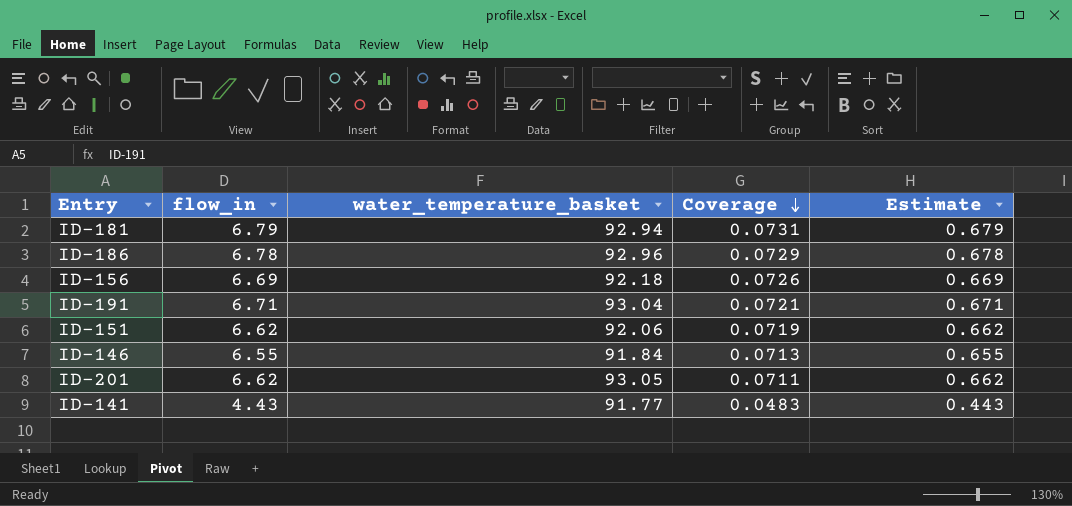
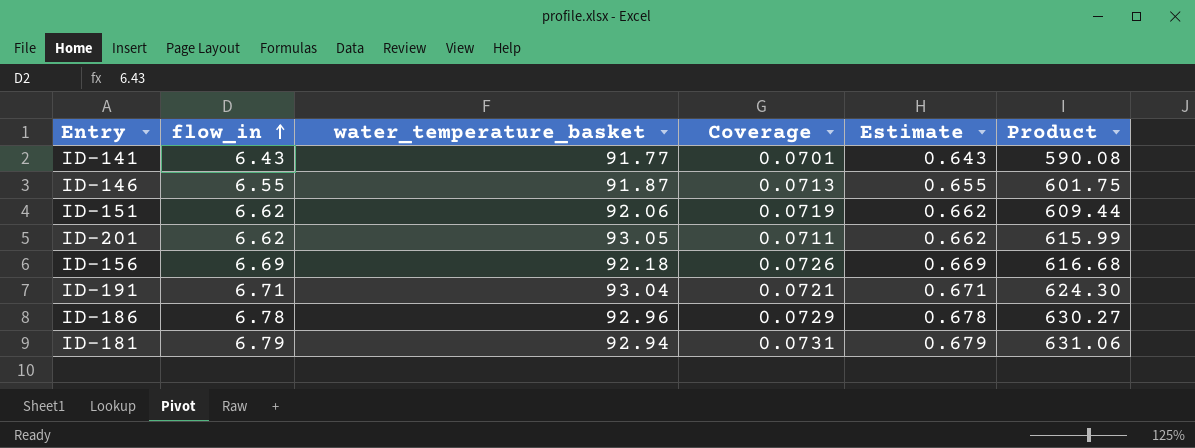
row order: Coverage descending -> flow_in ascending
column Product | formula: none -> [flow_in] * [water_temperature_basket]
ID-141 | flow_in: 4.43 -> 6.43
ID-141 | Coverage: 0.0483 -> 0.0701
ID-141 | Estimate: 0.443 -> 0.643
ID-146 | water_temperature_basket: 91.84 -> 91.87

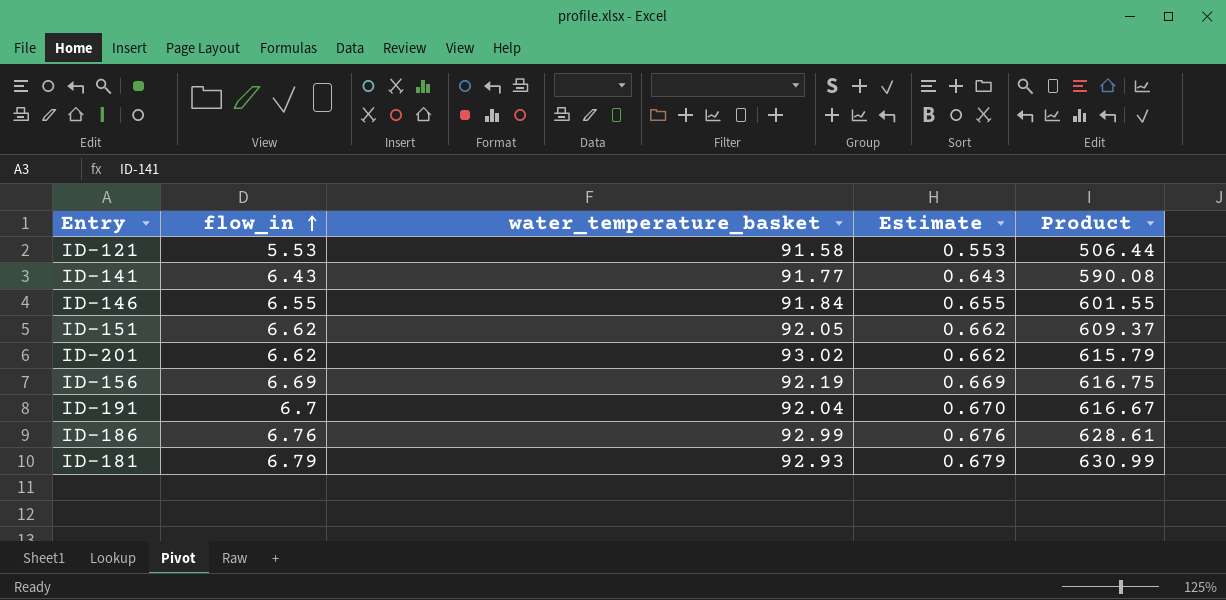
column Coverage | formula: [flow_in] / [water_temperature_basket] -> none
row ID-121: none -> 5.53 | 91.58 | 0.553 | 506.44
ID-146 | water_temperature_basket: 91.87 -> 91.84
ID-146 | Product: 601.75 -> 601.55
ID-151 | water_temperature_basket: 92.06 -> 92.05
ID-151 | Product: 609.44 -> 609.37
ID-201 | water_temperature_basket: 93.05 -> 93.02
ID-201 | Product: 615.99 -> 615.79
ID-156 | water_temperature_basket: 92.18 -> 92.19
ID-156 | Product: 616.68 -> 616.75
ID-191 | flow_in: 6.71 -> 6.7
ID-191 | water_temperature_basket: 93.04 -> 92.04
ID-191 | Estimate: 0.671 -> 0.670
ID-191 | Product: 624.30 -> 616.67
ID-186 | flow_in: 6.78 -> 6.76
ID-186 | water_temperature_basket: 92.96 -> 92.99
ID-186 | Estimate: 0.678 -> 0.676
ID-186 | Product: 630.27 -> 628.61
ID-181 | water_temperature_basket: 92.94 -> 92.93
ID-181 | Product: 631.06 -> 630.99

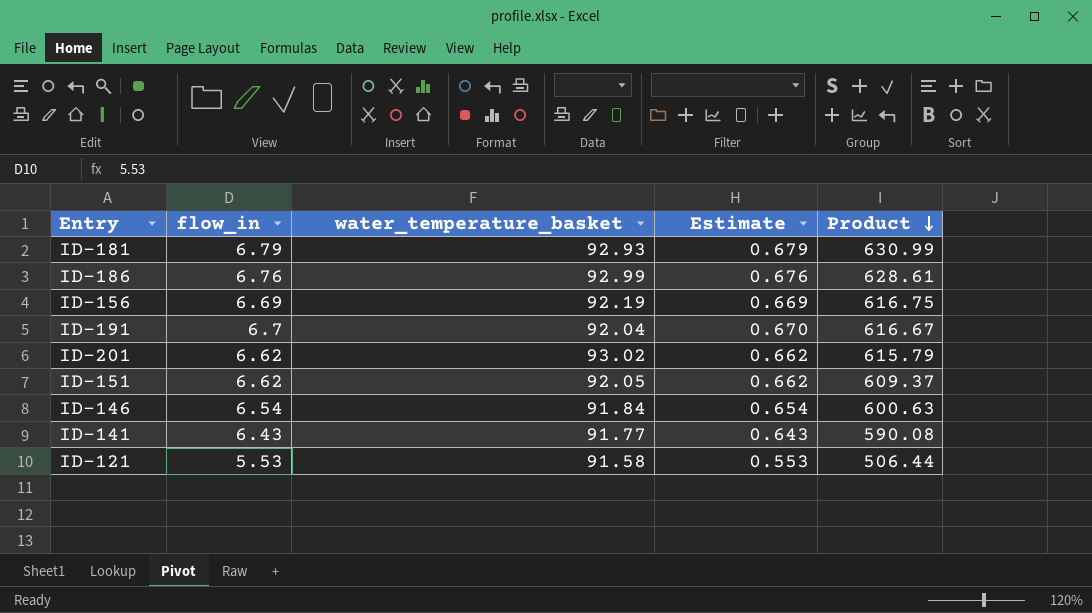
row order: flow_in ascending -> Product descending
ID-146 | flow_in: 6.55 -> 6.54
ID-146 | Estimate: 0.655 -> 0.654
ID-146 | Product: 601.55 -> 600.63

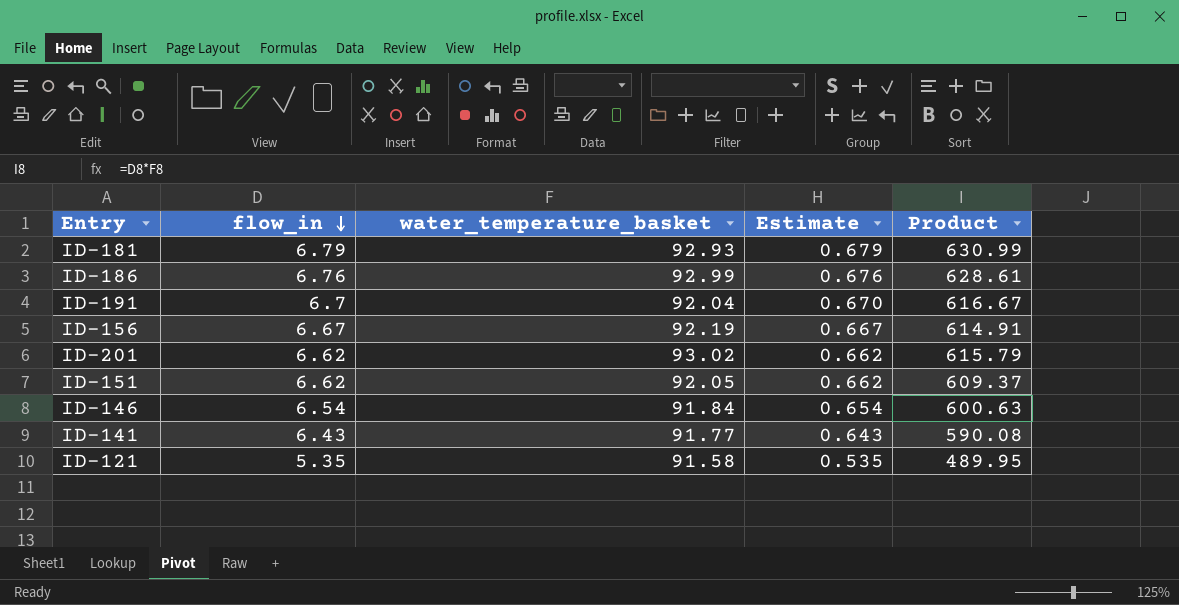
row order: Product descending -> flow_in descending
ID-156 | flow_in: 6.69 -> 6.67
ID-156 | Estimate: 0.669 -> 0.667
ID-156 | Product: 616.75 -> 614.91
ID-121 | flow_in: 5.53 -> 5.35
ID-121 | Estimate: 0.553 -> 0.535
ID-121 | Product: 506.44 -> 489.95

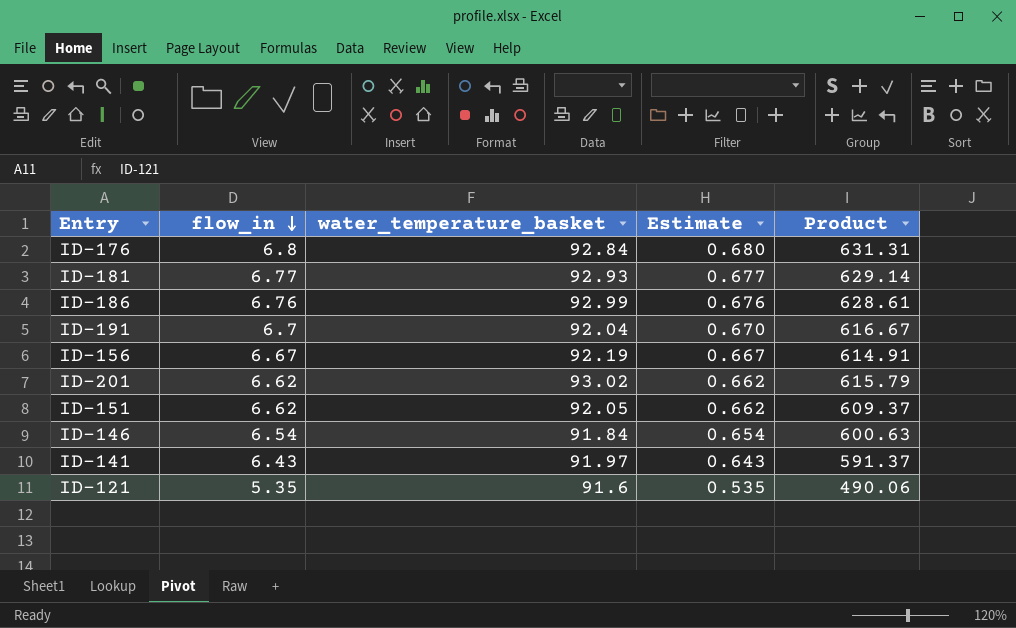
row ID-176: none -> 6.8 | 92.84 | 0.680 | 631.31
ID-181 | flow_in: 6.79 -> 6.77
ID-181 | Estimate: 0.679 -> 0.677
ID-181 | Product: 630.99 -> 629.14
ID-141 | water_temperature_basket: 91.77 -> 91.97
ID-141 | Product: 590.08 -> 591.37
ID-121 | water_temperature_basket: 91.58 -> 91.6
ID-121 | Product: 489.95 -> 490.06

